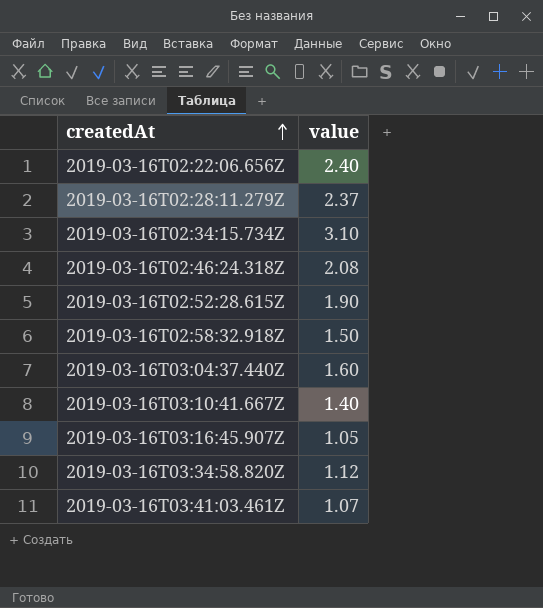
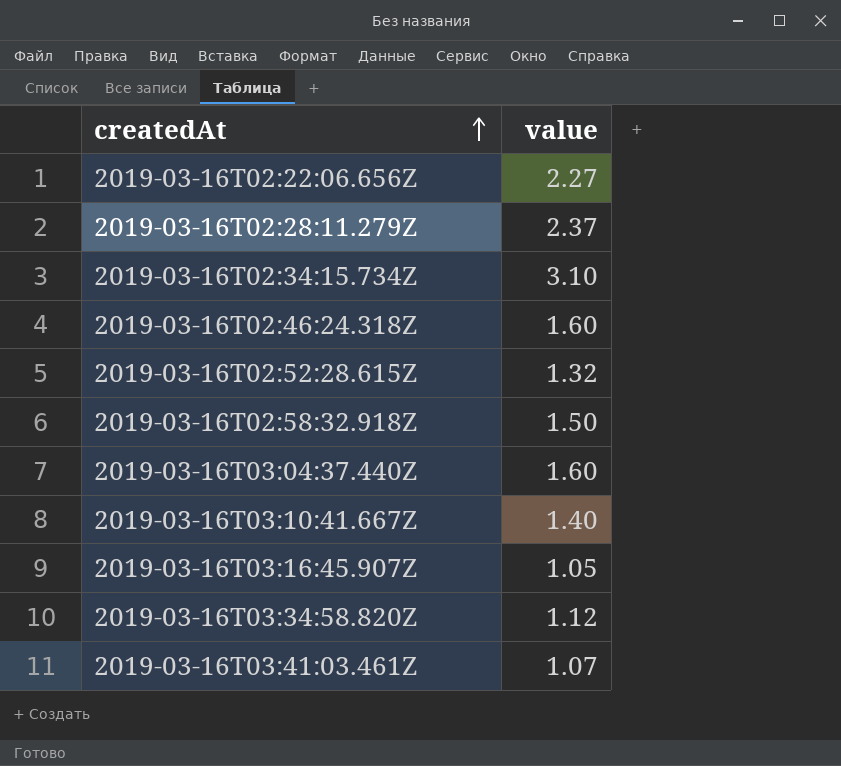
2019-03-16T02:22:06.656Z | value: 2.40 -> 2.27
2019-03-16T02:46:24.318Z | value: 2.08 -> 1.60
2019-03-16T02:52:28.615Z | value: 1.90 -> 1.32

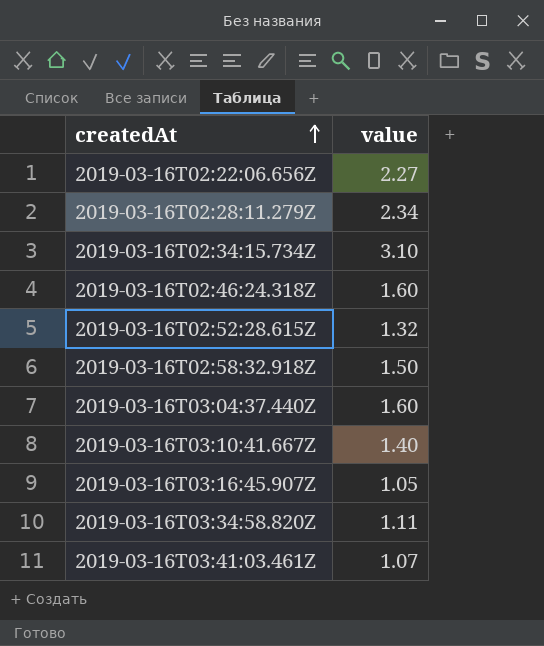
2019-03-16T02:28:11.279Z | value: 2.37 -> 2.34
2019-03-16T03:34:58.820Z | value: 1.12 -> 1.11

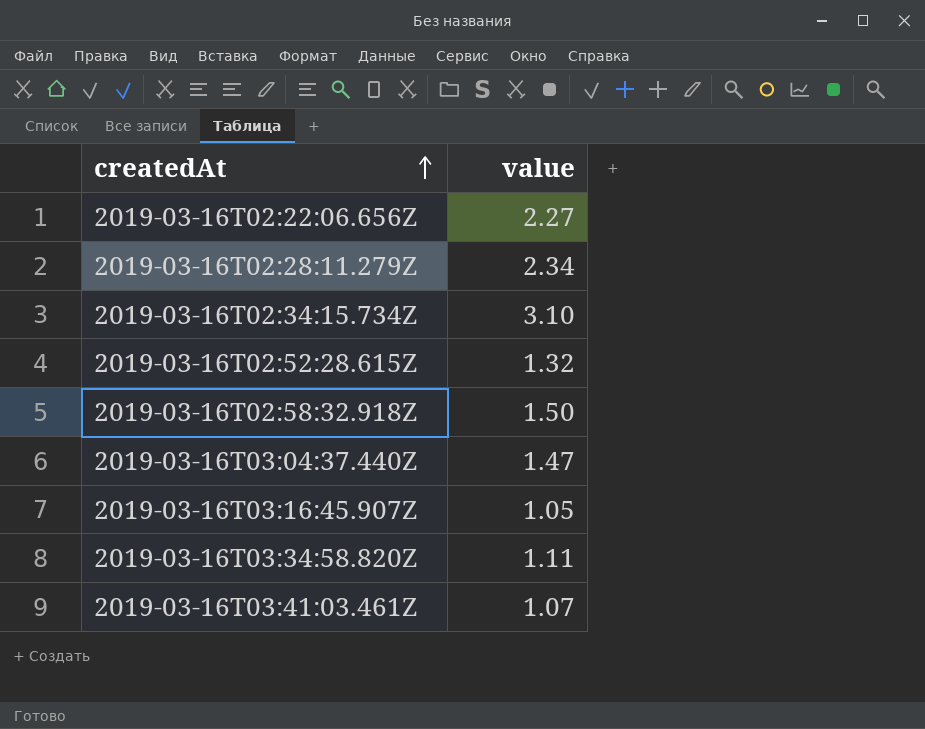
row 2019-03-16T02:46:24.318Z: 1.60 -> none
row 2019-03-16T03:10:41.667Z: 1.40 -> none
2019-03-16T03:04:37.440Z | value: 1.60 -> 1.47

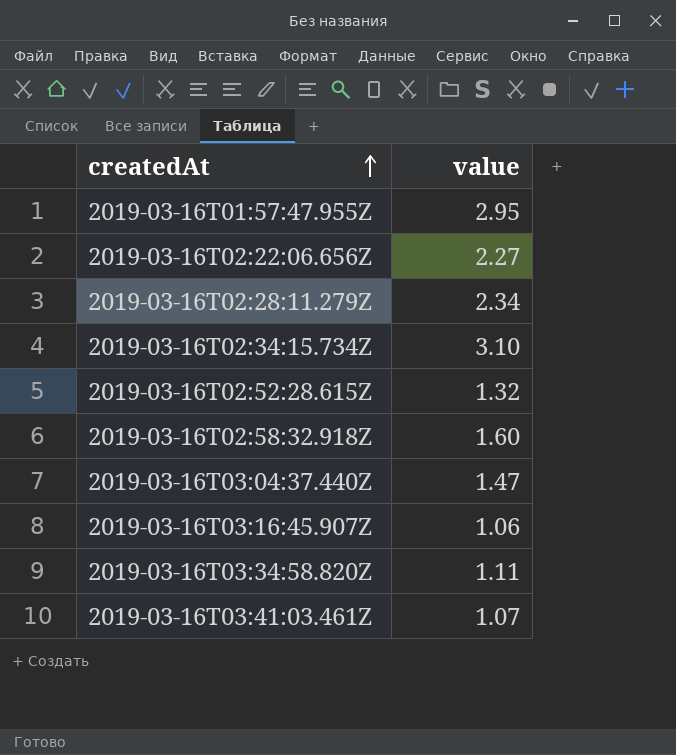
row 2019-03-16T01:57:47.955Z: none -> 2.95
2019-03-16T02:58:32.918Z | value: 1.50 -> 1.60
2019-03-16T03:16:45.907Z | value: 1.05 -> 1.06

